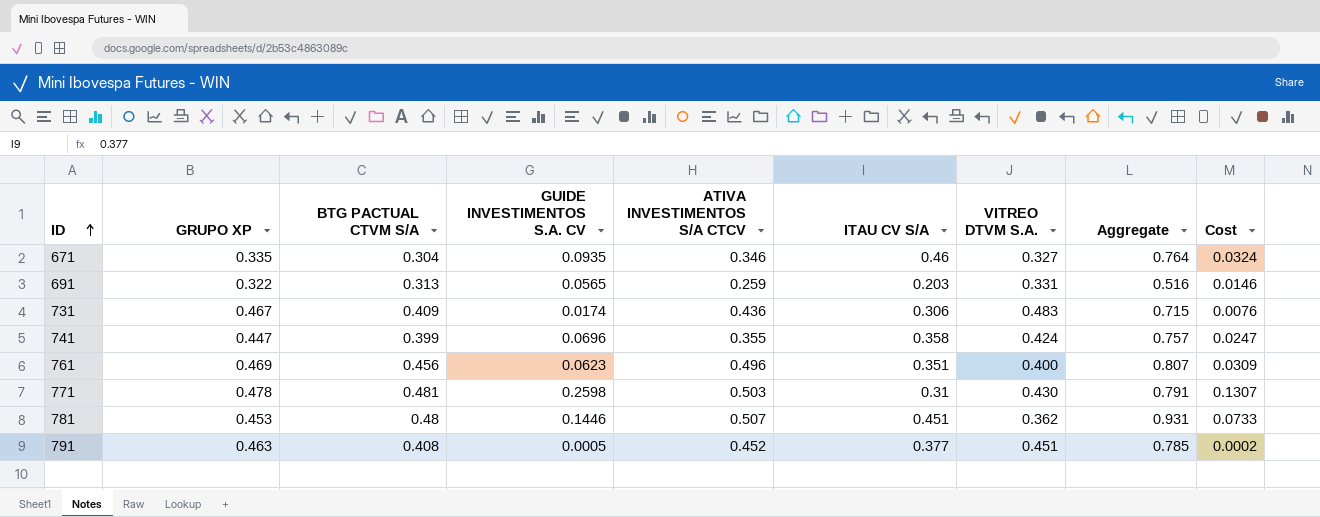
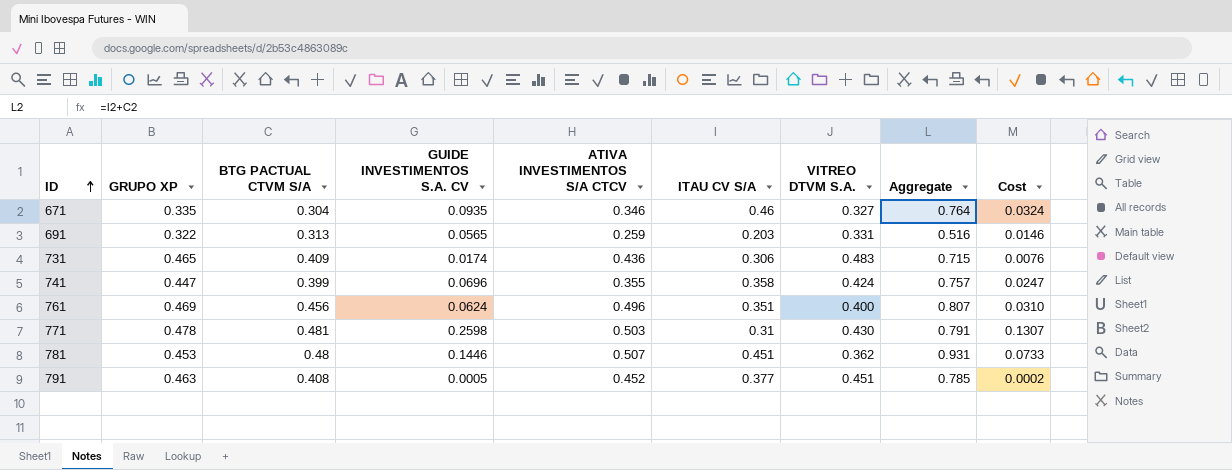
731 | GRUPO XP: 0.467 -> 0.465
761 | GUIDE INVESTIMENTOS S.A. CV: 0.0623 -> 0.0624
761 | Cost: 0.0309 -> 0.0310

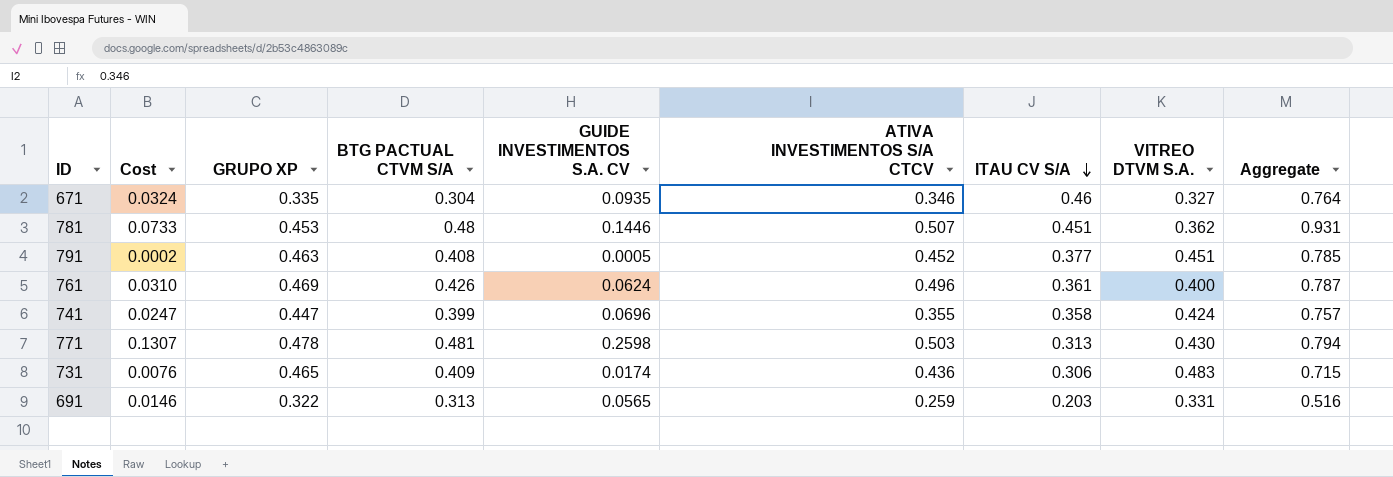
row order: ID ascending -> ITAU CV S/A descending
column Cost | position: 9 -> 2
761 | BTG PACTUAL CTVM S/A: 0.456 -> 0.426
761 | ITAU CV S/A: 0.351 -> 0.361
761 | Aggregate: 0.807 -> 0.787
771 | ITAU CV S/A: 0.31 -> 0.313
771 | Aggregate: 0.791 -> 0.794

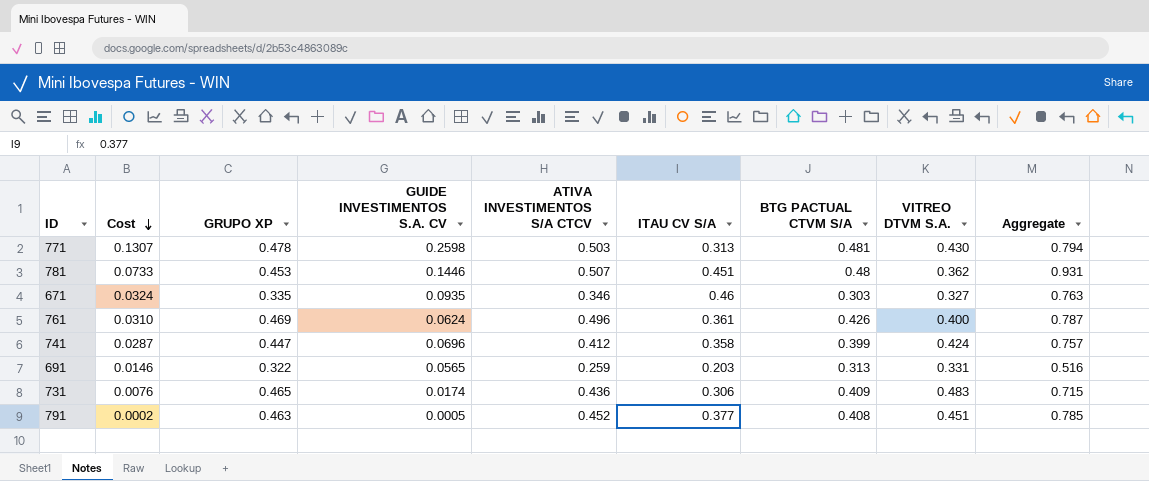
row order: ITAU CV S/A descending -> Cost descending
column BTG PACTUAL CTVM S/A | position: 4 -> 7
671 | BTG PACTUAL CTVM S/A: 0.304 -> 0.303
671 | Aggregate: 0.764 -> 0.763
741 | Cost: 0.0247 -> 0.0287
741 | ATIVA INVESTIMENTOS S/A CTCV: 0.355 -> 0.412

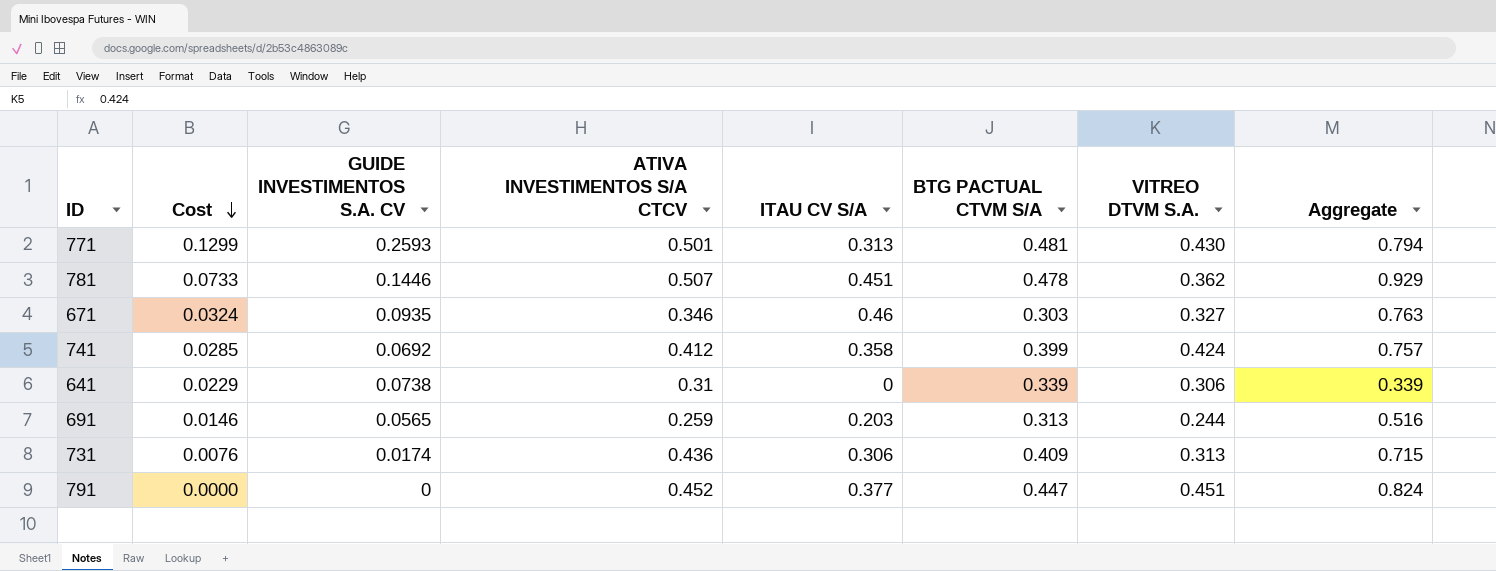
column GRUPO XP | position: 3 -> none
row 761: 0.0310 | 0.469 | 0.0624 | 0.496 | 0.361 | 0.426 | 0.400 | 0.787 -> none
771 | Cost: 0.1307 -> 0.1299
771 | GUIDE INVESTIMENTOS S.A. CV: 0.2598 -> 0.2593
771 | ATIVA INVESTIMENTOS S/A CTCV: 0.503 -> 0.501
781 | BTG PACTUAL CTVM S/A: 0.48 -> 0.478
781 | Aggregate: 0.931 -> 0.929
741 | Cost: 0.0287 -> 0.0285
741 | GUIDE INVESTIMENTOS S.A. CV: 0.0696 -> 0.0692
row 641: none -> 0.0229 | 0.0738 | 0.31 | 0 | 0.339 | 0.306 | 0.339
691 | VITREO DTVM S.A.: 0.331 -> 0.244
731 | VITREO DTVM S.A.: 0.483 -> 0.313
791 | Cost: 0.0002 -> 0.0000
791 | GUIDE INVESTIMENTOS S.A. CV: 0.0005 -> 0
791 | BTG PACTUAL CTVM S/A: 0.408 -> 0.447
791 | Aggregate: 0.785 -> 0.824

